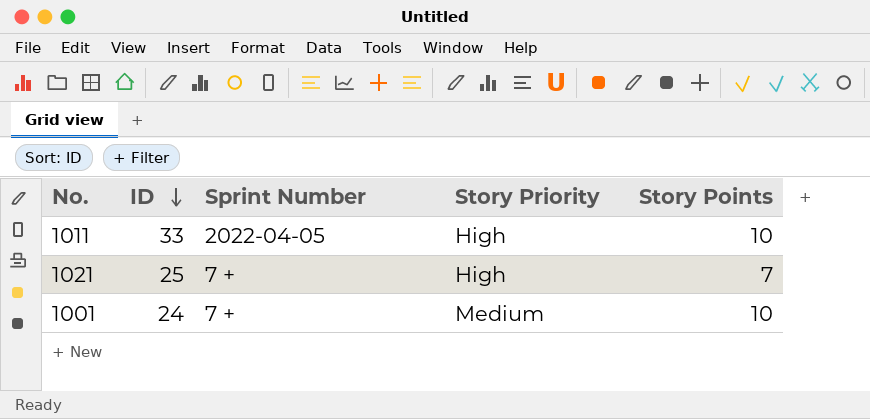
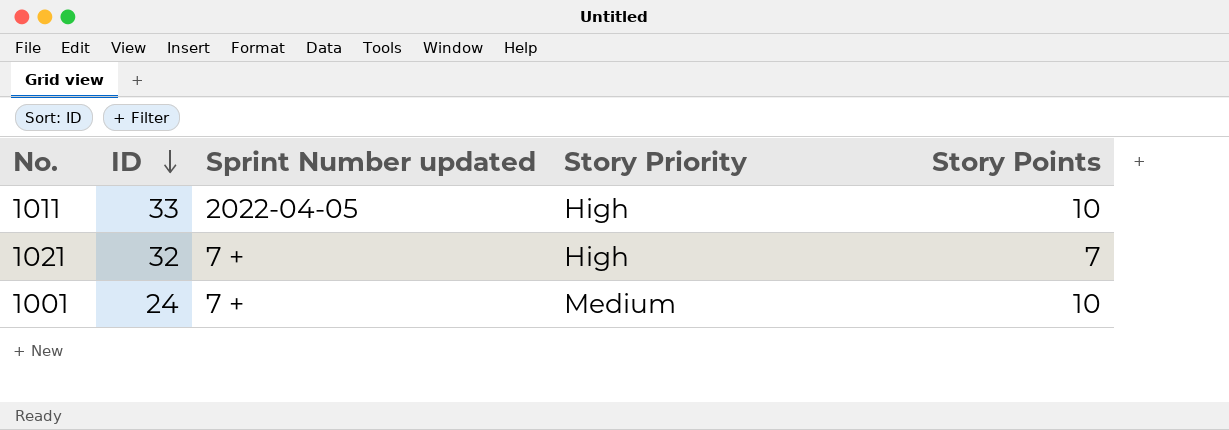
column name: Sprint Number -> Sprint Number updated
1021 | ID: 25 -> 32

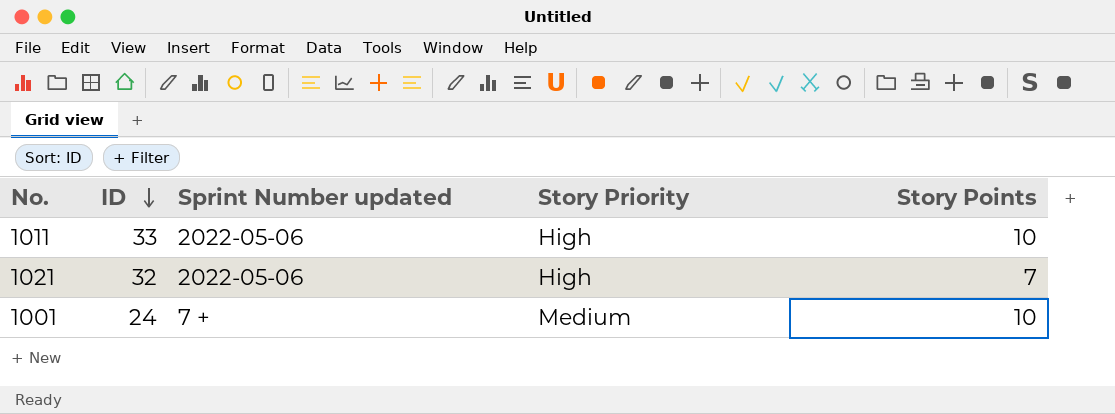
1011 | Sprint Number updated: 2022-04-05 -> 2022-05-06
1021 | Sprint Number updated: 7 + -> 2022-05-06

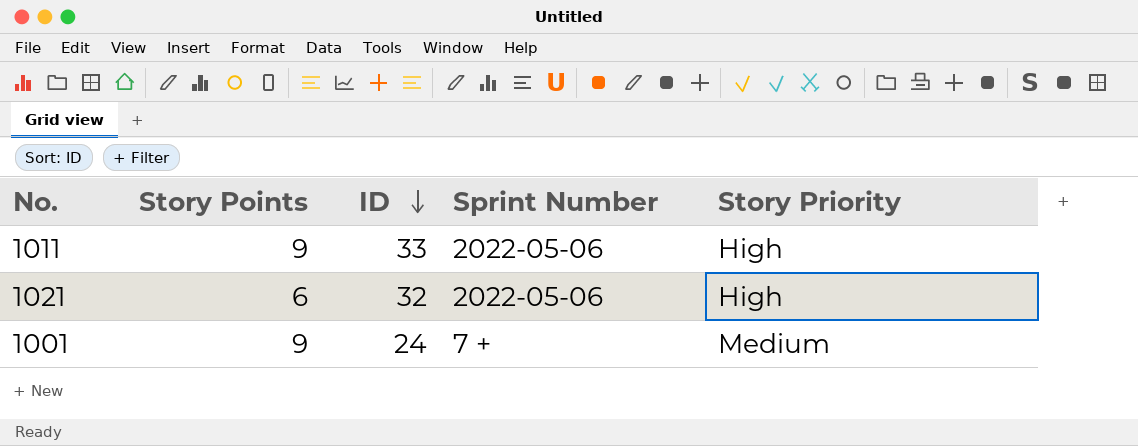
column Story Points | position: 5 -> 2
column name: Sprint Number updated -> Sprint Number
1011 | Story Points: 10 -> 9
1021 | Story Points: 7 -> 6
1001 | Story Points: 10 -> 9

